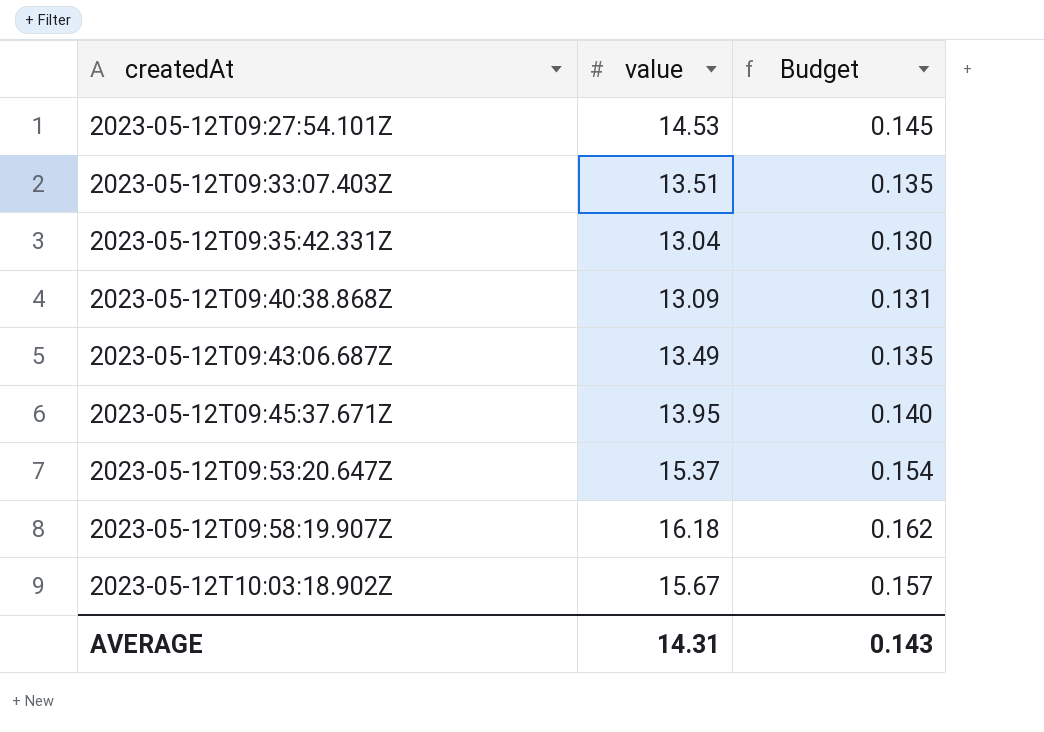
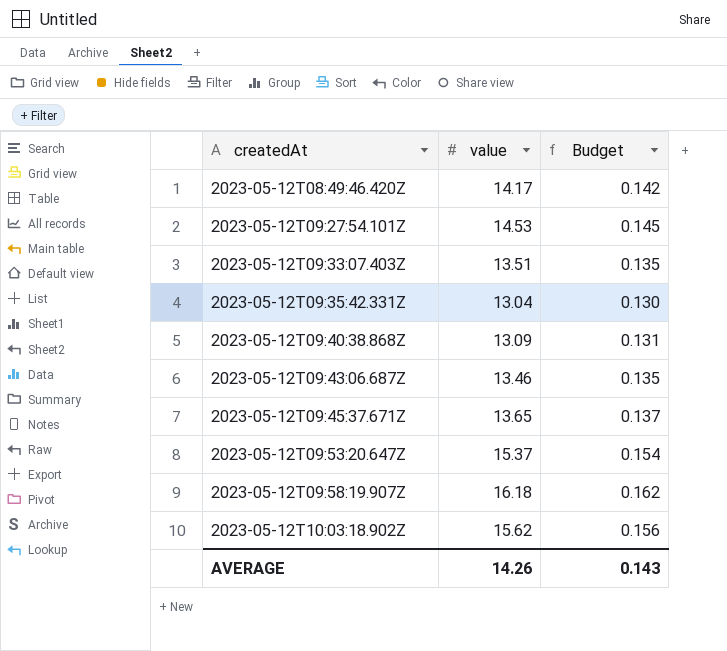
row 2023-05-12T08:49:46.420Z: none -> 14.17 | 0.142
2023-05-12T09:43:06.687Z | value: 13.49 -> 13.46
2023-05-12T09:45:37.671Z | value: 13.95 -> 13.65
2023-05-12T09:45:37.671Z | Budget: 0.140 -> 0.137
2023-05-12T10:03:18.902Z | value: 15.67 -> 15.62
2023-05-12T10:03:18.902Z | Budget: 0.157 -> 0.156
AVERAGE | value: 14.31 -> 14.26

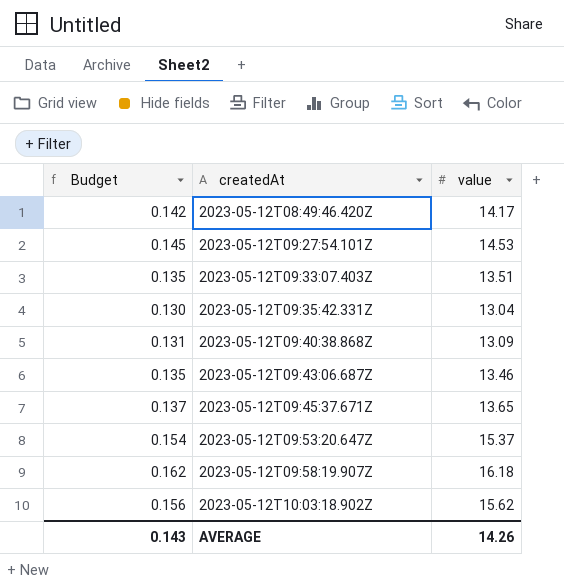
column Budget | position: 3 -> 1

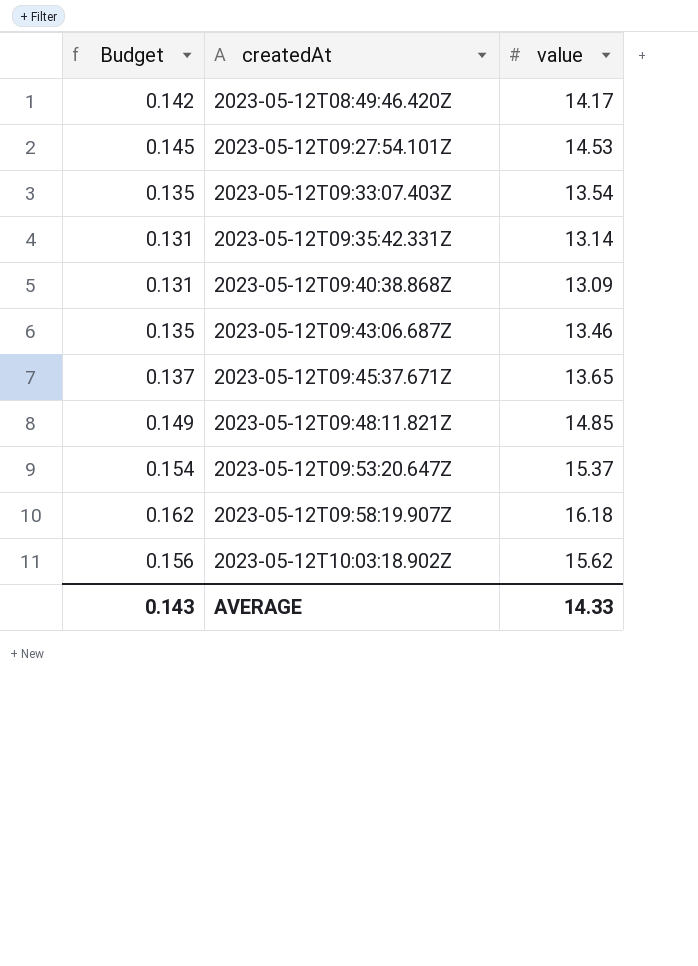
2023-05-12T09:33:07.403Z | value: 13.51 -> 13.54
2023-05-12T09:35:42.331Z | Budget: 0.130 -> 0.131
2023-05-12T09:35:42.331Z | value: 13.04 -> 13.14
row 2023-05-12T09:48:11.821Z: none -> 0.149 | 14.85
AVERAGE | value: 14.26 -> 14.33

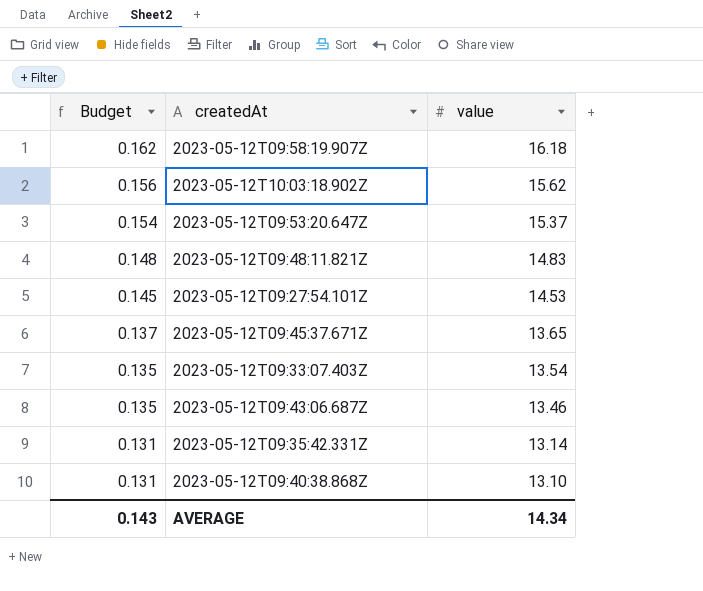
row order: createdAt ascending -> Budget descending
row 2023-05-12T08:49:46.420Z: 0.142 | 14.17 -> none
2023-05-12T09:48:11.821Z | Budget: 0.149 -> 0.148
2023-05-12T09:48:11.821Z | value: 14.85 -> 14.83
2023-05-12T09:40:38.868Z | value: 13.09 -> 13.10
AVERAGE | value: 14.33 -> 14.34

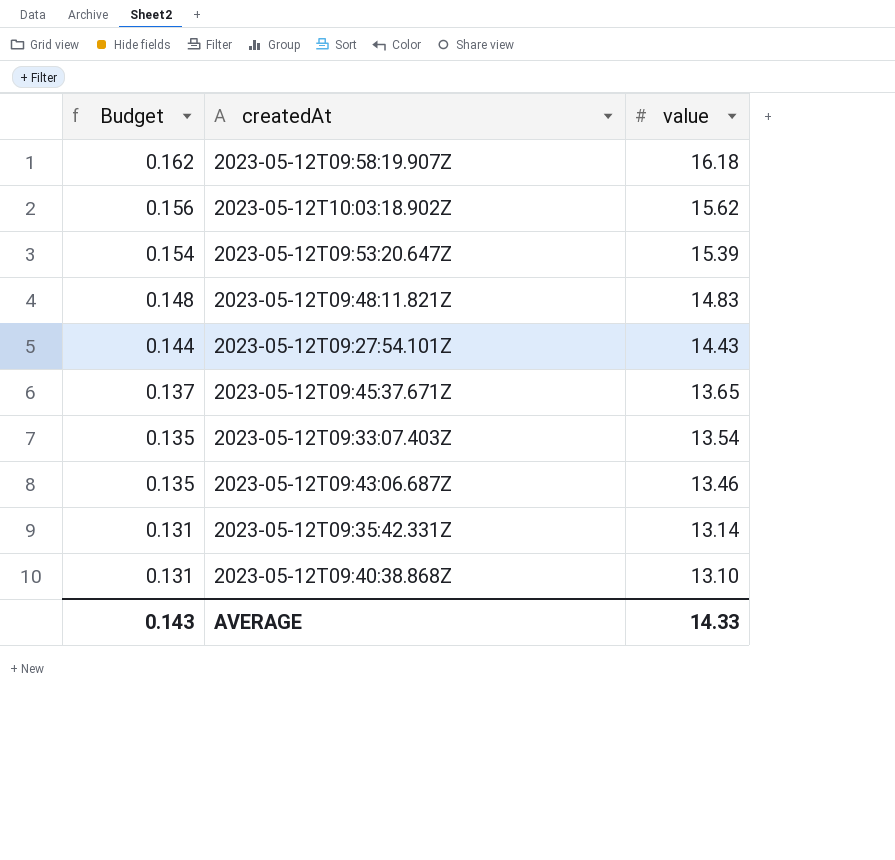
2023-05-12T09:53:20.647Z | value: 15.37 -> 15.39
2023-05-12T09:27:54.101Z | Budget: 0.145 -> 0.144
2023-05-12T09:27:54.101Z | value: 14.53 -> 14.43
AVERAGE | value: 14.34 -> 14.33

